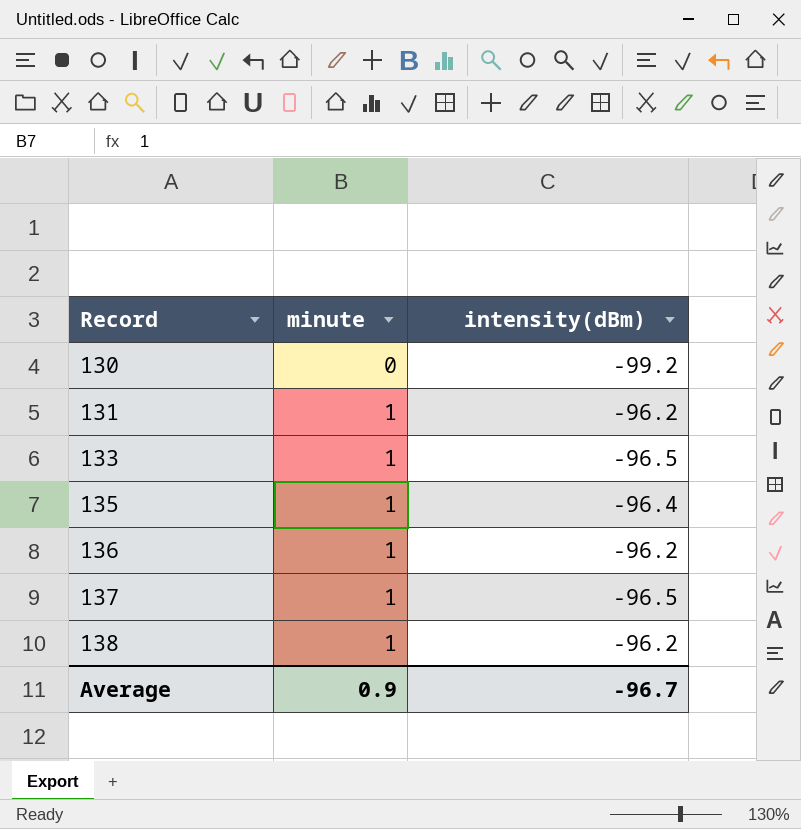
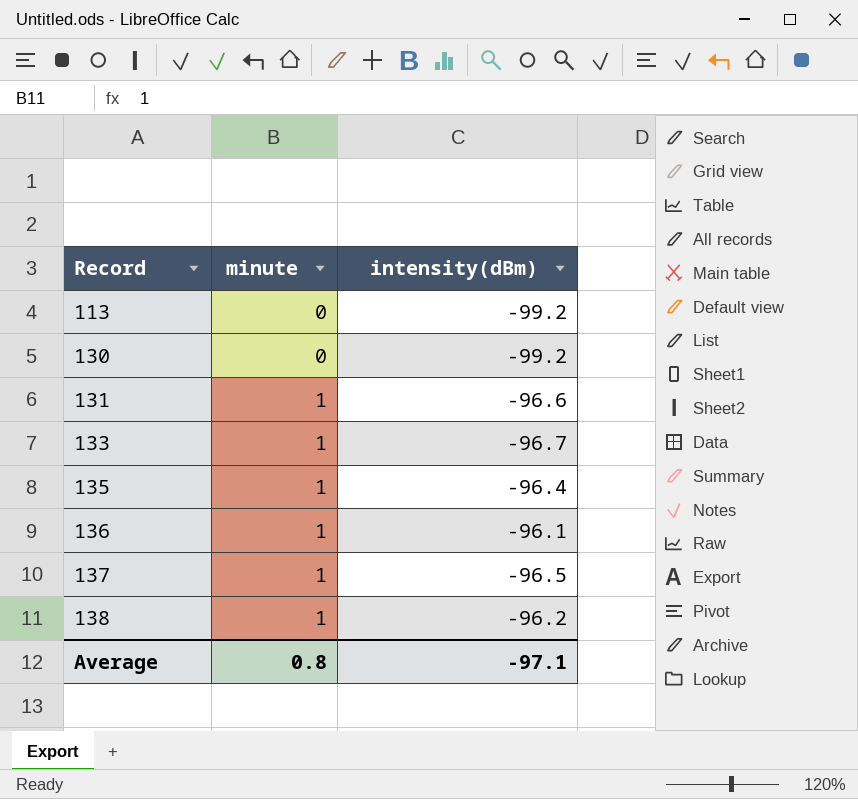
row 113: none -> 0 | -99.2
131 | intensity(dBm): -96.2 -> -96.6
133 | intensity(dBm): -96.5 -> -96.7
136 | intensity(dBm): -96.2 -> -96.1
Average | minute: 0.9 -> 0.8
Average | intensity(dBm): -96.7 -> -97.1

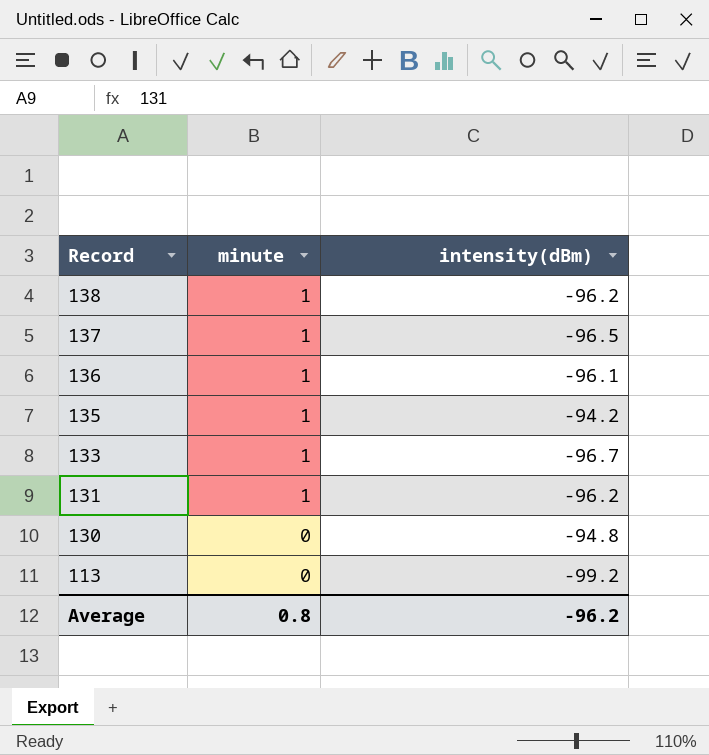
row order: Record ascending -> Record descending
135 | intensity(dBm): -96.4 -> -94.2
131 | intensity(dBm): -96.6 -> -96.2
130 | intensity(dBm): -99.2 -> -94.8
Average | intensity(dBm): -97.1 -> -96.2

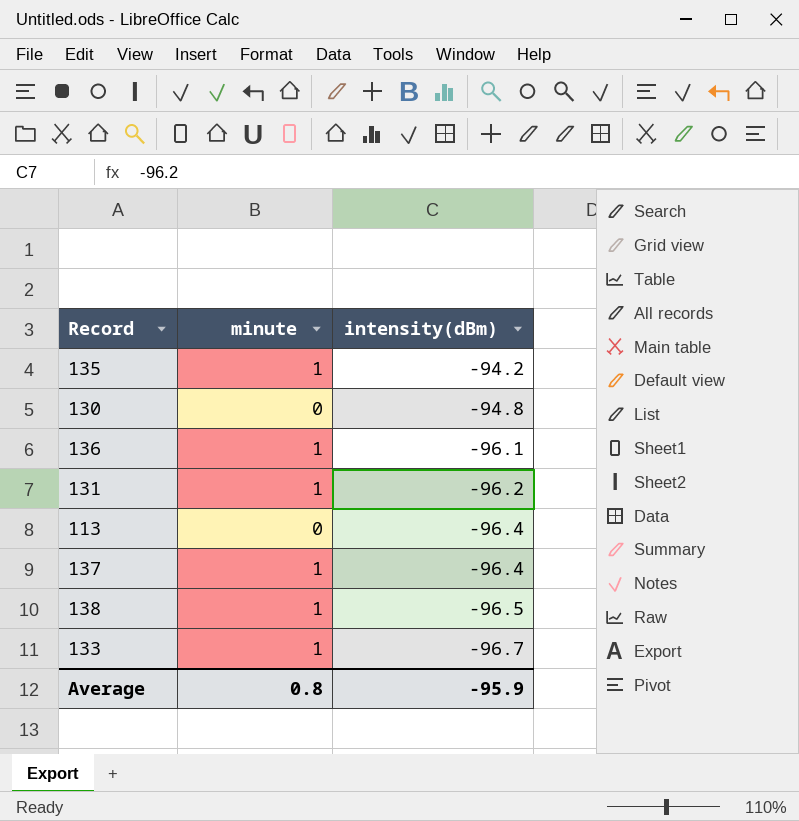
row order: Record descending -> intensity(dBm) descending
113 | intensity(dBm): -99.2 -> -96.4
137 | intensity(dBm): -96.5 -> -96.4
138 | intensity(dBm): -96.2 -> -96.5
Average | intensity(dBm): -96.2 -> -95.9

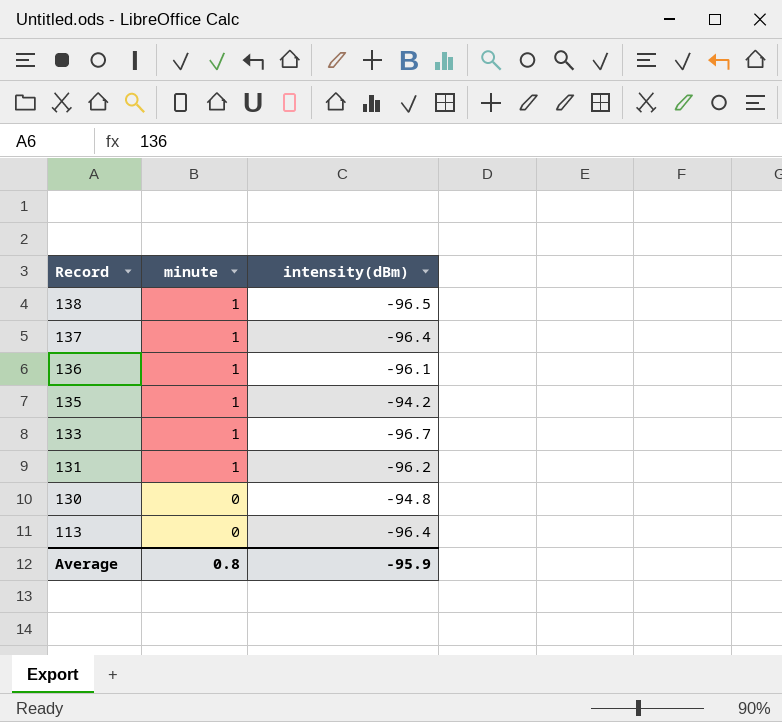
row order: intensity(dBm) descending -> Record descending

